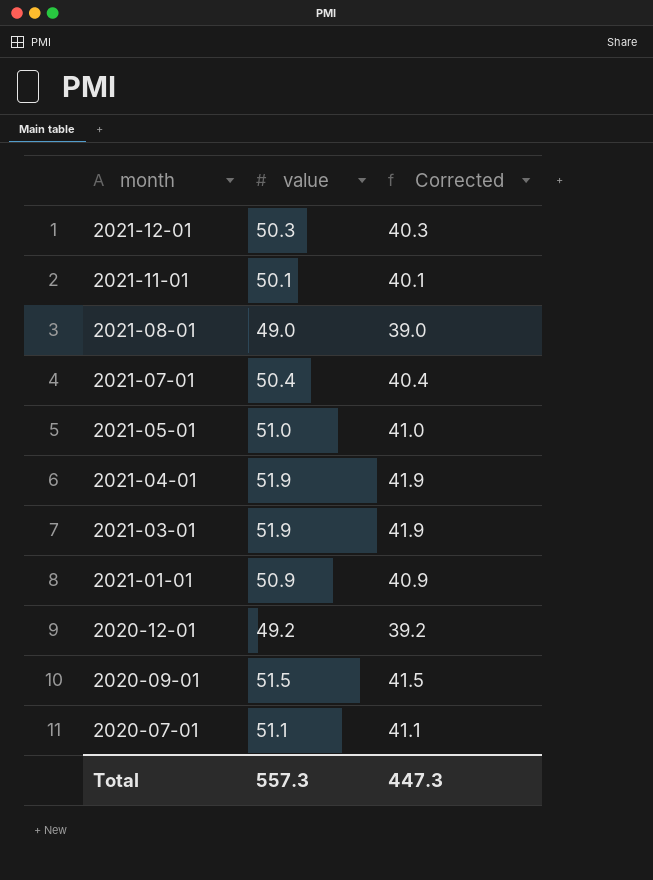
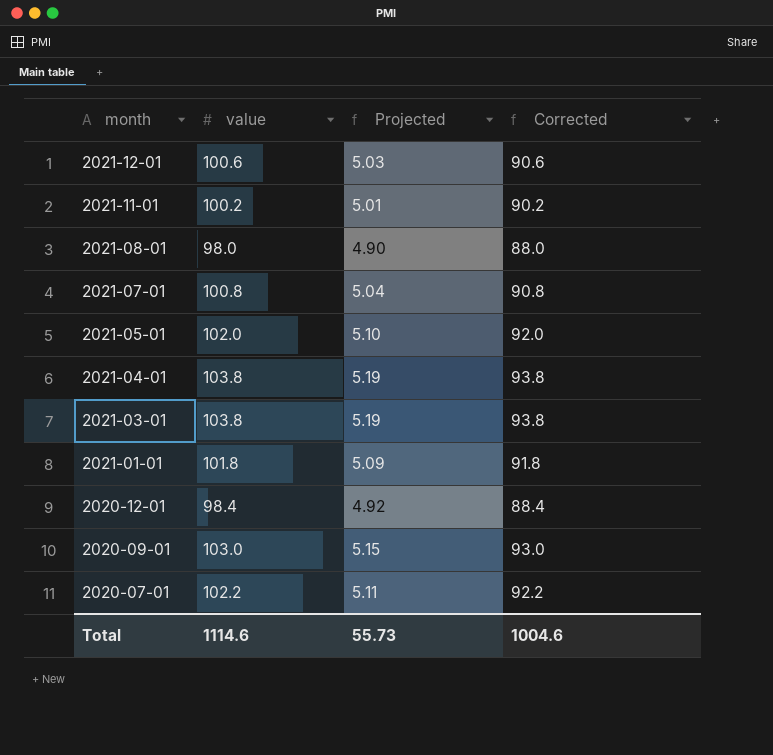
column Projected | formula: none -> [value] * 0.05
2021-12-01 | value: 50.3 -> 100.6
2021-12-01 | Corrected: 40.3 -> 90.6
2021-11-01 | value: 50.1 -> 100.2
2021-11-01 | Corrected: 40.1 -> 90.2
2021-08-01 | value: 49.0 -> 98.0
2021-08-01 | Corrected: 39.0 -> 88.0
2021-07-01 | value: 50.4 -> 100.8
2021-07-01 | Corrected: 40.4 -> 90.8
2021-05-01 | value: 51.0 -> 102.0
2021-05-01 | Corrected: 41.0 -> 92.0
2021-04-01 | value: 51.9 -> 103.8
2021-04-01 | Corrected: 41.9 -> 93.8
2021-03-01 | value: 51.9 -> 103.8
2021-03-01 | Corrected: 41.9 -> 93.8
2021-01-01 | value: 50.9 -> 101.8
2021-01-01 | Corrected: 40.9 -> 91.8
2020-12-01 | value: 49.2 -> 98.4
2020-12-01 | Corrected: 39.2 -> 88.4
2020-09-01 | value: 51.5 -> 103.0
2020-09-01 | Corrected: 41.5 -> 93.0
2020-07-01 | value: 51.1 -> 102.2
2020-07-01 | Corrected: 41.1 -> 92.2
Total | value: 557.3 -> 1114.6
Total | Corrected: 447.3 -> 1004.6

